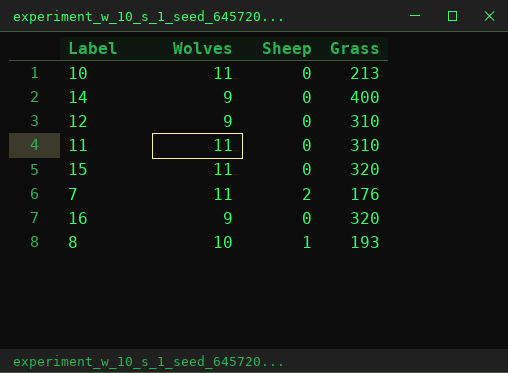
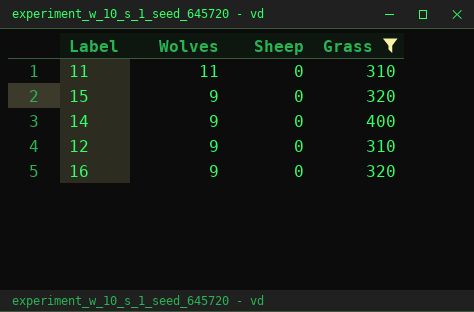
filter: none -> Grass >= 310
row order: none -> Wolves descending
15 | Wolves: 11 -> 9

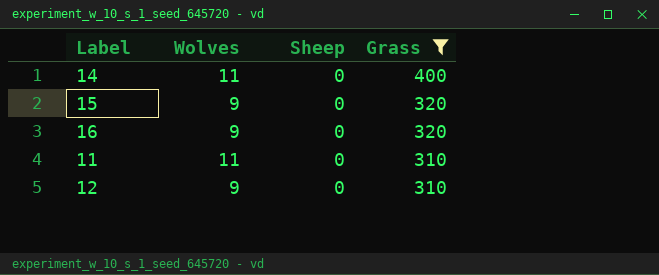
row order: Wolves descending -> Grass descending
14 | Wolves: 9 -> 11

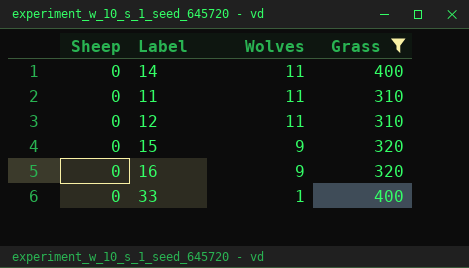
row order: Grass descending -> Wolves descending
column Sheep | position: 3 -> 1
12 | Wolves: 9 -> 11
row 33: none -> 0 | 1 | 400

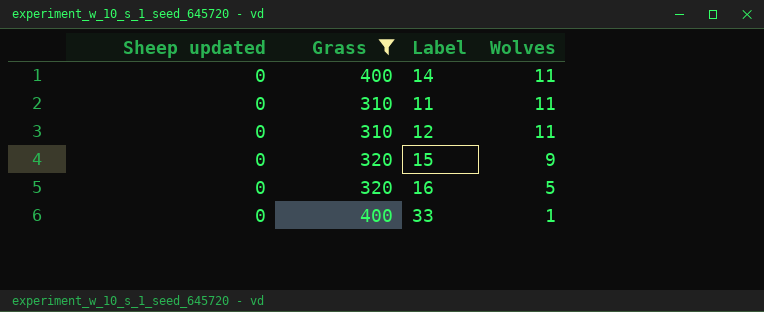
column name: Sheep -> Sheep updated
column Grass | position: 4 -> 2
16 | Wolves: 9 -> 5

